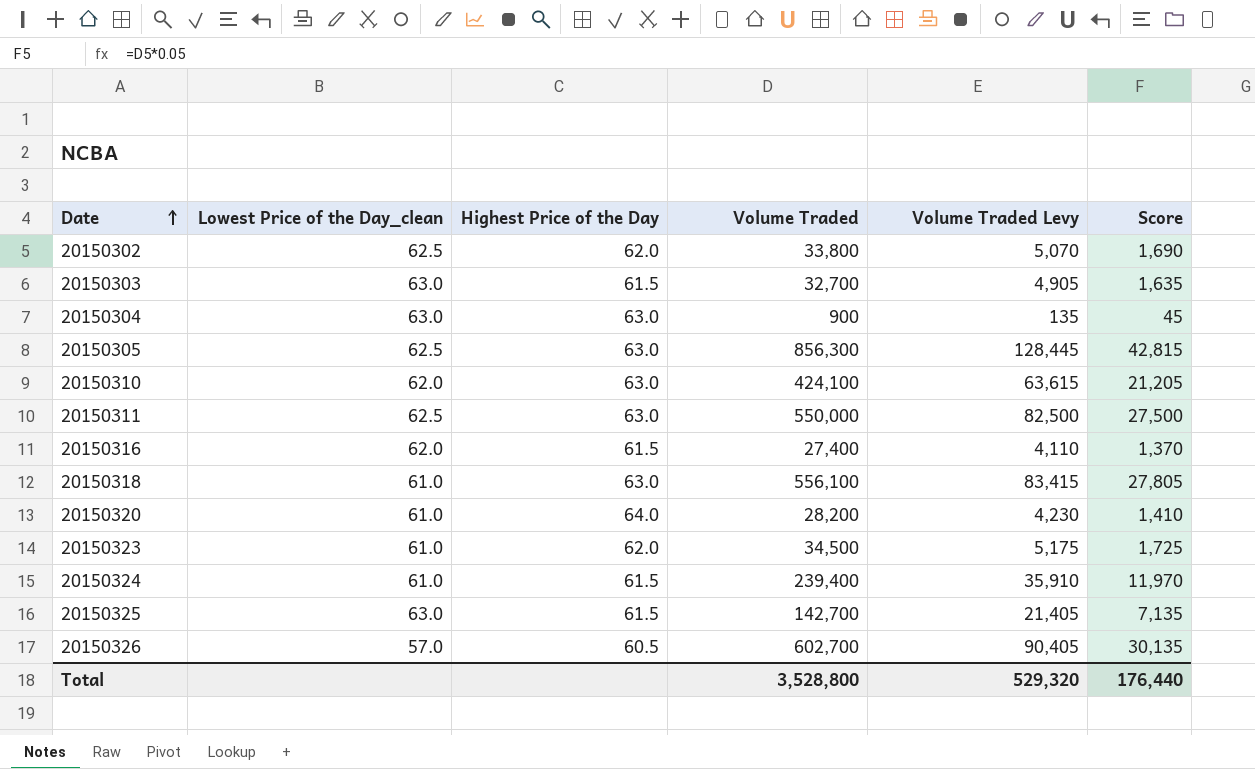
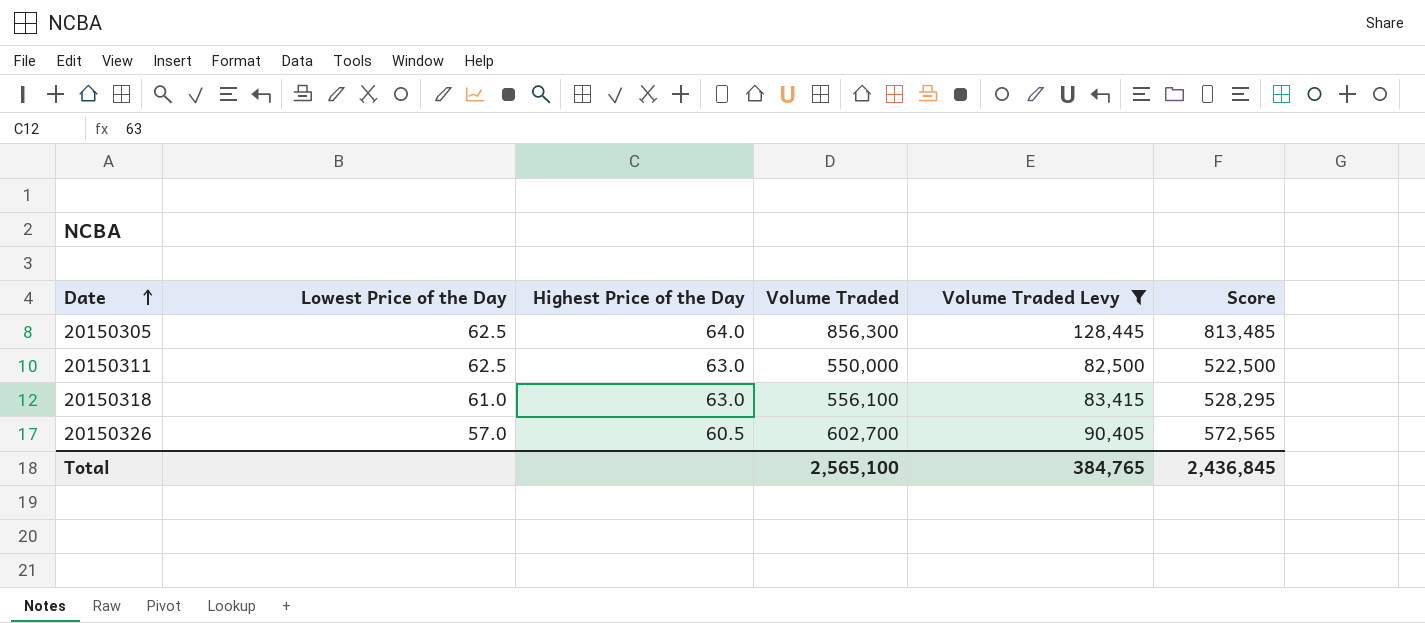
filter: none -> Volume Traded Levy >= 82,500
column name: Lowest Price of the Day_clean -> Lowest Price of the Day
column Score | formula: [Volume Traded] * 0.05 -> [Volume Traded] * 0.95
20150305 | Highest Price of the Day: 63.0 -> 64.0
Total | Volume Traded: 3,528,800 -> 2,565,100
Total | Volume Traded Levy: 529,320 -> 384,765
Total | Score: 176,440 -> 2,436,845

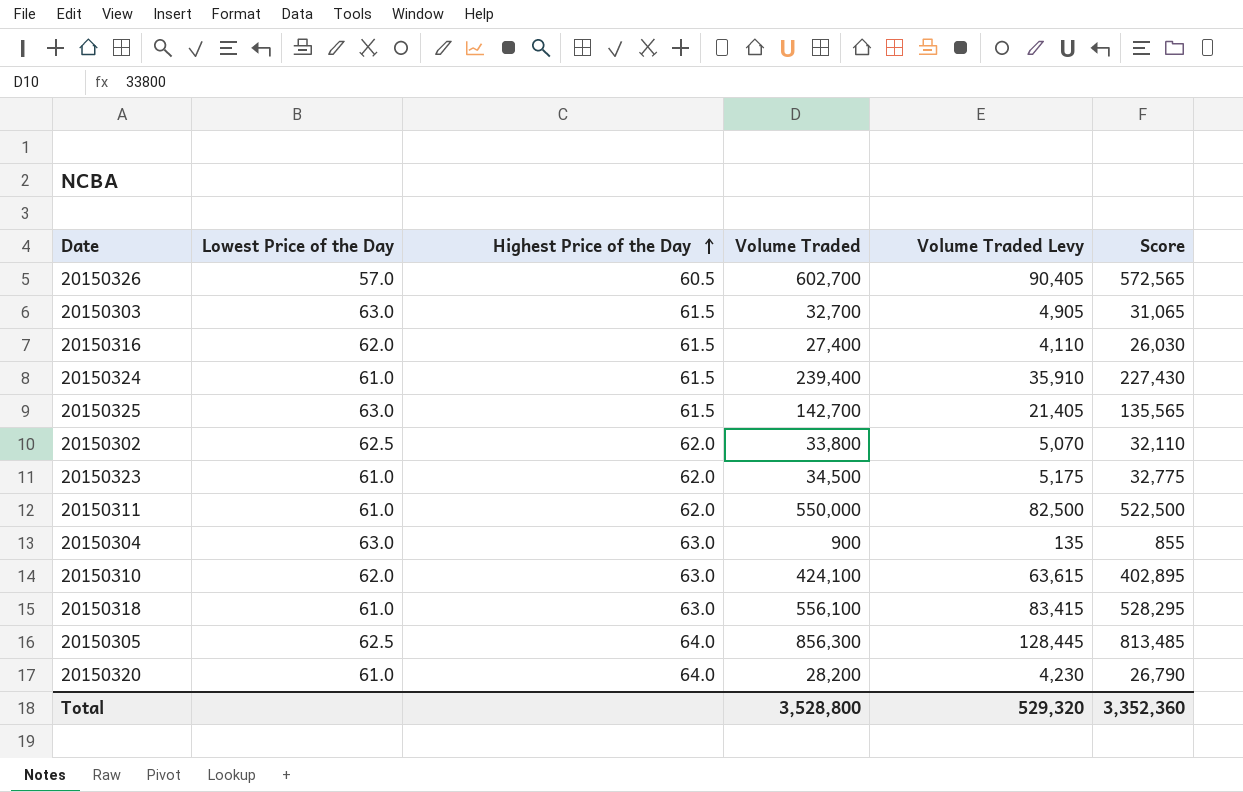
filter: Volume Traded Levy >= 82,500 -> none
row order: Date ascending -> Highest Price of the Day ascending
20150311 | Lowest Price of the Day: 62.5 -> 61.0
20150311 | Highest Price of the Day: 63.0 -> 62.0
Total | Volume Traded: 2,565,100 -> 3,528,800
Total | Volume Traded Levy: 384,765 -> 529,320
Total | Score: 2,436,845 -> 3,352,360

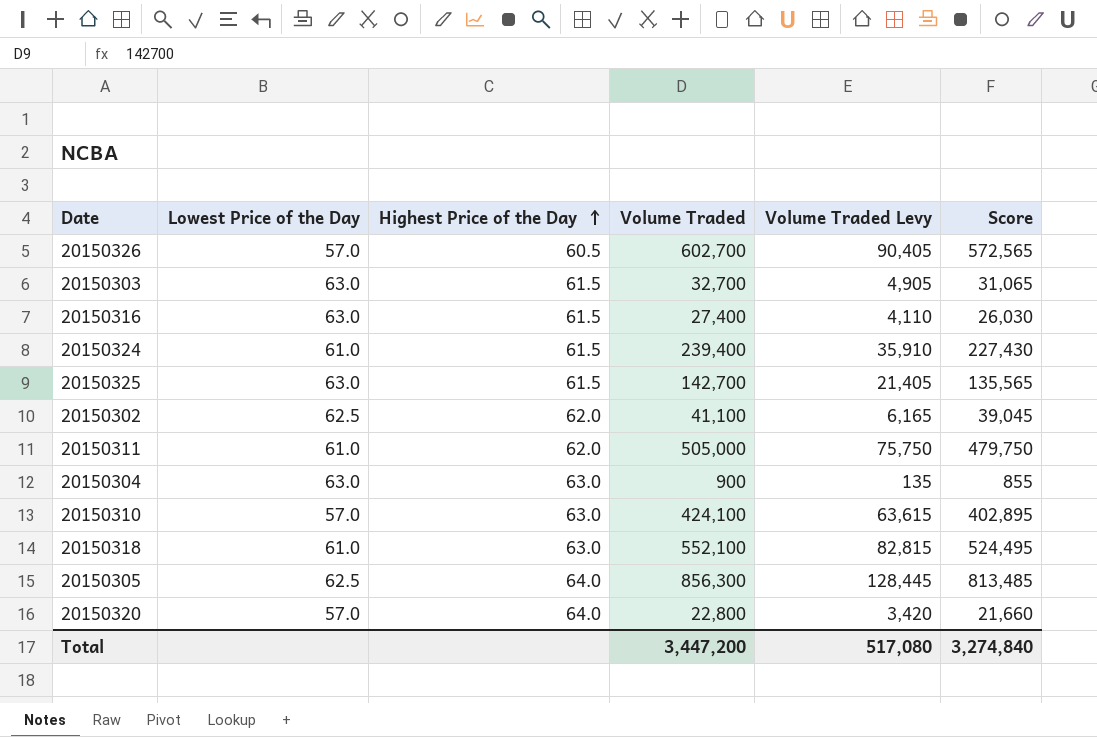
row 20150323: 61.0 | 62.0 | 34,500 | 5,175 | 32,775 -> none
20150316 | Lowest Price of the Day: 62.0 -> 63.0
20150302 | Volume Traded: 33,800 -> 41,100
20150302 | Volume Traded Levy: 5,070 -> 6,165
20150302 | Score: 32,110 -> 39,045
20150311 | Volume Traded: 550,000 -> 505,000
20150311 | Volume Traded Levy: 82,500 -> 75,750
20150311 | Score: 522,500 -> 479,750
20150310 | Lowest Price of the Day: 62.0 -> 57.0
20150318 | Volume Traded: 556,100 -> 552,100
20150318 | Volume Traded Levy: 83,415 -> 82,815
20150318 | Score: 528,295 -> 524,495
20150320 | Lowest Price of the Day: 61.0 -> 57.0
20150320 | Volume Traded: 28,200 -> 22,800
20150320 | Volume Traded Levy: 4,230 -> 3,420
20150320 | Score: 26,790 -> 21,660
Total | Volume Traded: 3,528,800 -> 3,447,200
Total | Volume Traded Levy: 529,320 -> 517,080
Total | Score: 3,352,360 -> 3,274,840

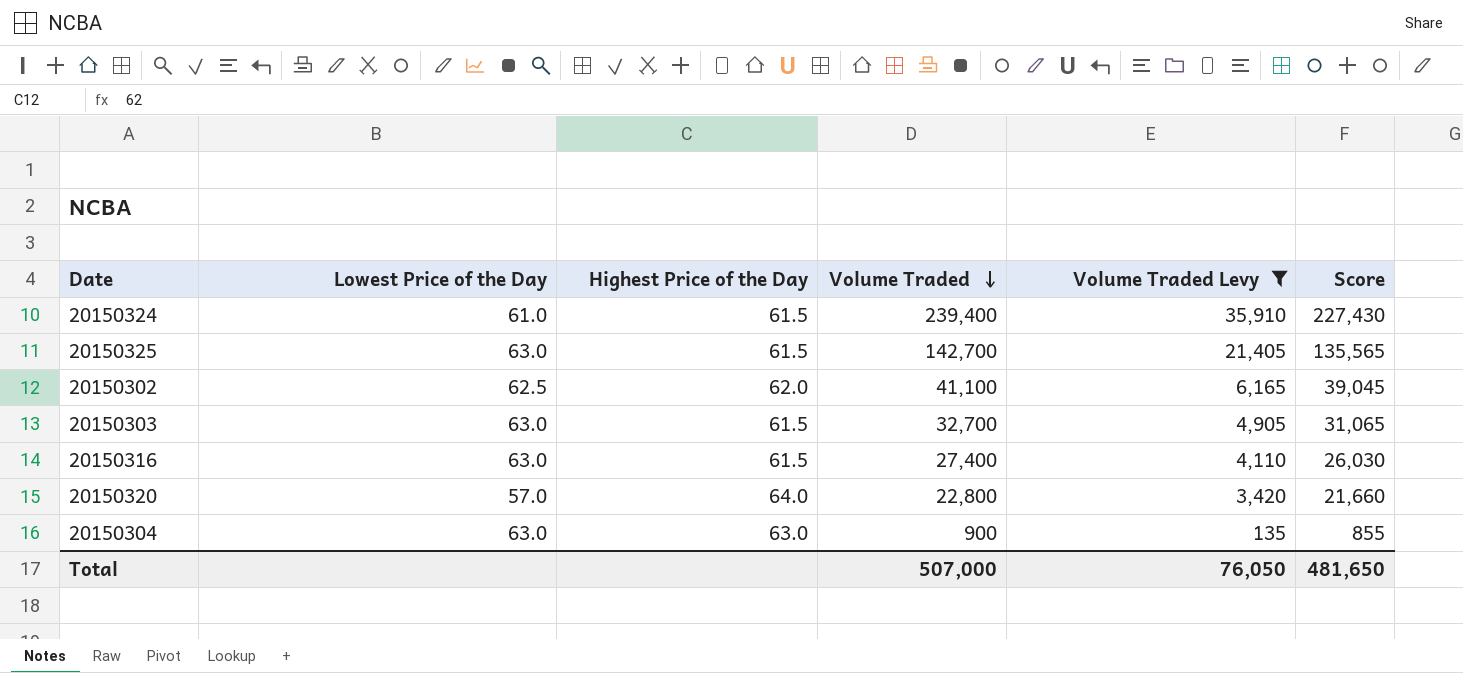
filter: none -> Volume Traded Levy <= 35,910
row order: Highest Price of the Day ascending -> Volume Traded descending
Total | Volume Traded: 3,447,200 -> 507,000
Total | Volume Traded Levy: 517,080 -> 76,050
Total | Score: 3,274,840 -> 481,650

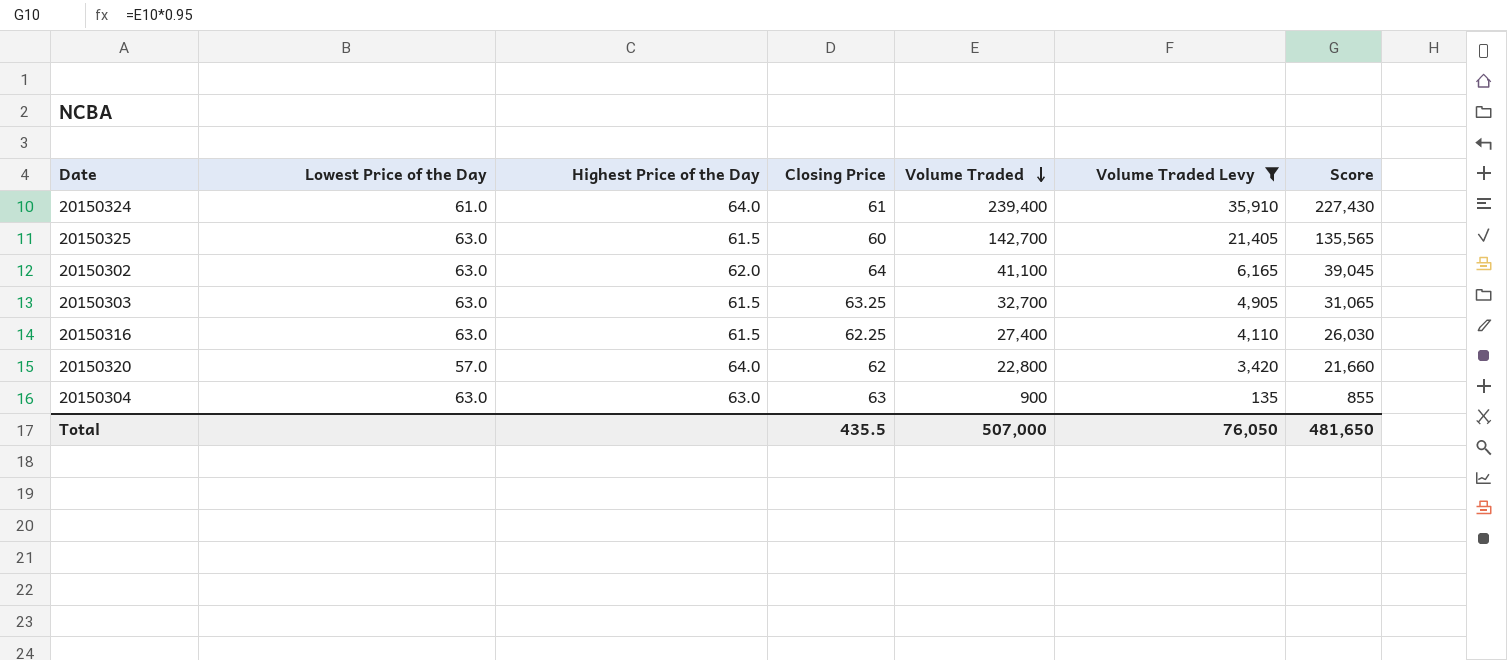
column Closing Price | position: none -> 4
20150324 | Highest Price of the Day: 61.5 -> 64.0
20150302 | Lowest Price of the Day: 62.5 -> 63.0

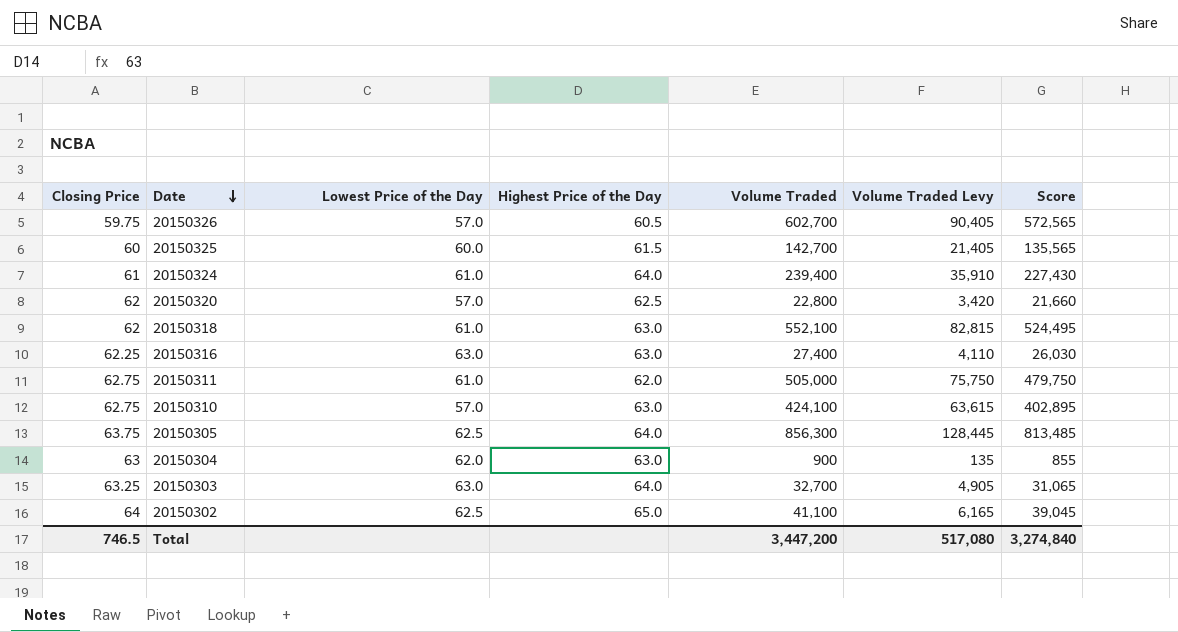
filter: Volume Traded Levy <= 35,910 -> none
row order: Volume Traded descending -> Date descending
column Closing Price | position: 4 -> 1
20150325 | Lowest Price of the Day: 63.0 -> 60.0
20150320 | Highest Price of the Day: 64.0 -> 62.5
20150316 | Highest Price of the Day: 61.5 -> 63.0
20150304 | Lowest Price of the Day: 63.0 -> 62.0
20150303 | Highest Price of the Day: 61.5 -> 64.0
20150302 | Lowest Price of the Day: 63.0 -> 62.5
20150302 | Highest Price of the Day: 62.0 -> 65.0
Total | Closing Price: 435.5 -> 746.5
Total | Volume Traded: 507,000 -> 3,447,200
Total | Volume Traded Levy: 76,050 -> 517,080
Total | Score: 481,650 -> 3,274,840

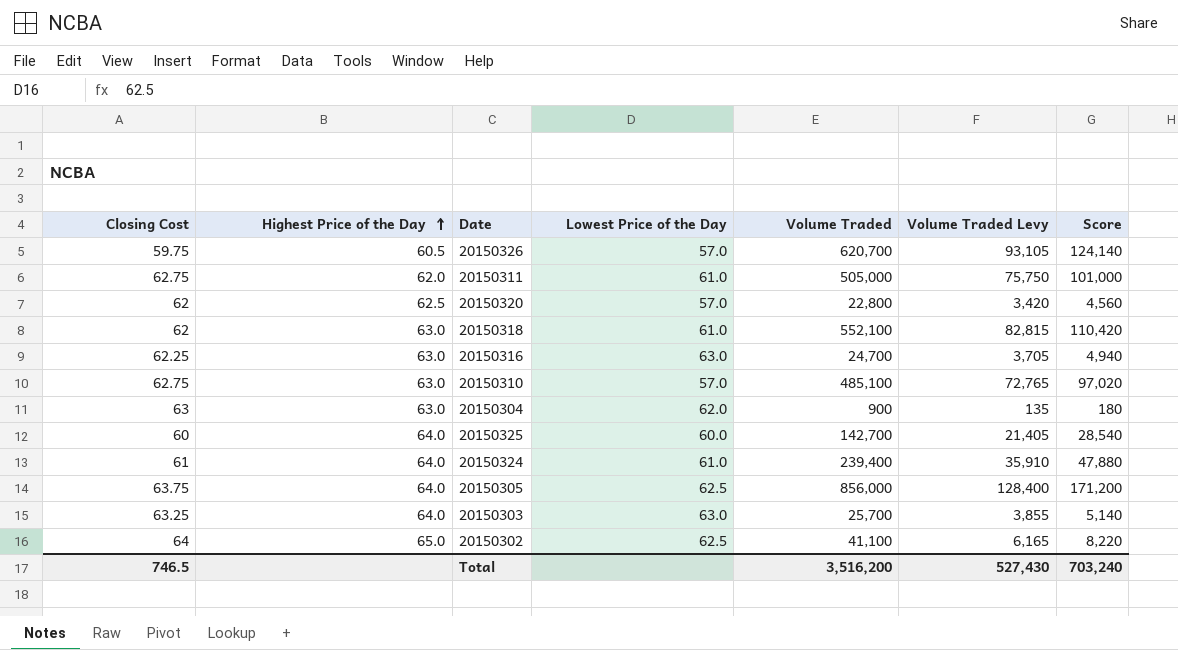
row order: Date descending -> Highest Price of the Day ascending
column name: Closing Price -> Closing Cost
column Highest Price of the Day | position: 4 -> 2
column Score | formula: [Volume Traded] * 0.95 -> [Volume Traded] * 0.2
20150326 | Volume Traded: 602,700 -> 620,700
20150326 | Volume Traded Levy: 90,405 -> 93,105
20150316 | Volume Traded: 27,400 -> 24,700
20150316 | Volume Traded Levy: 4,110 -> 3,705
20150310 | Volume Traded: 424,100 -> 485,100
20150310 | Volume Traded Levy: 63,615 -> 72,765
20150325 | Highest Price of the Day: 61.5 -> 64.0
20150305 | Volume Traded: 856,300 -> 856,000
20150305 | Volume Traded Levy: 128,445 -> 128,400
20150303 | Volume Traded: 32,700 -> 25,700
20150303 | Volume Traded Levy: 4,905 -> 3,855
Total | Volume Traded: 3,447,200 -> 3,516,200
Total | Volume Traded Levy: 517,080 -> 527,430
Total | Score: 3,274,840 -> 703,240

